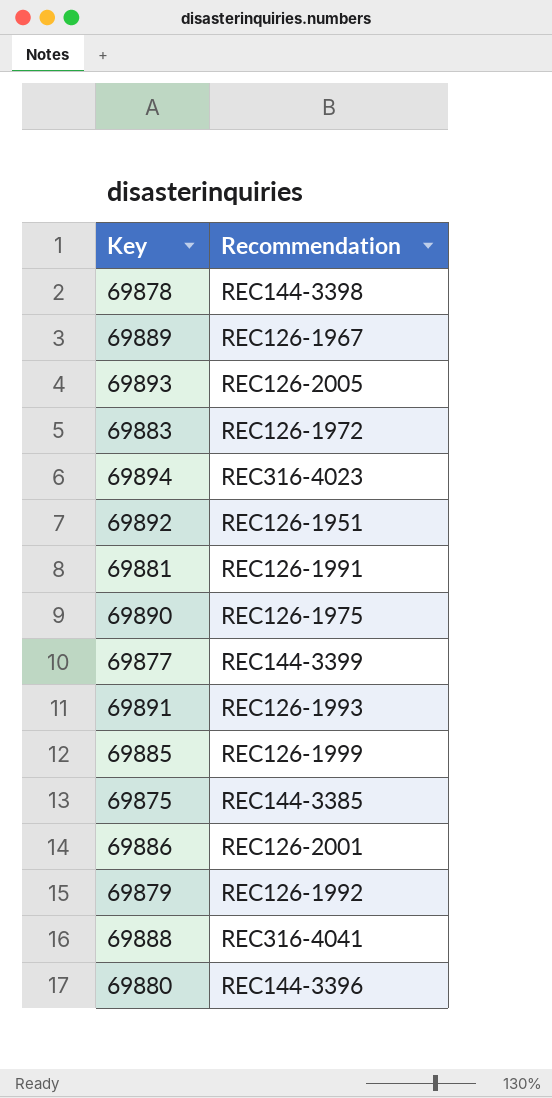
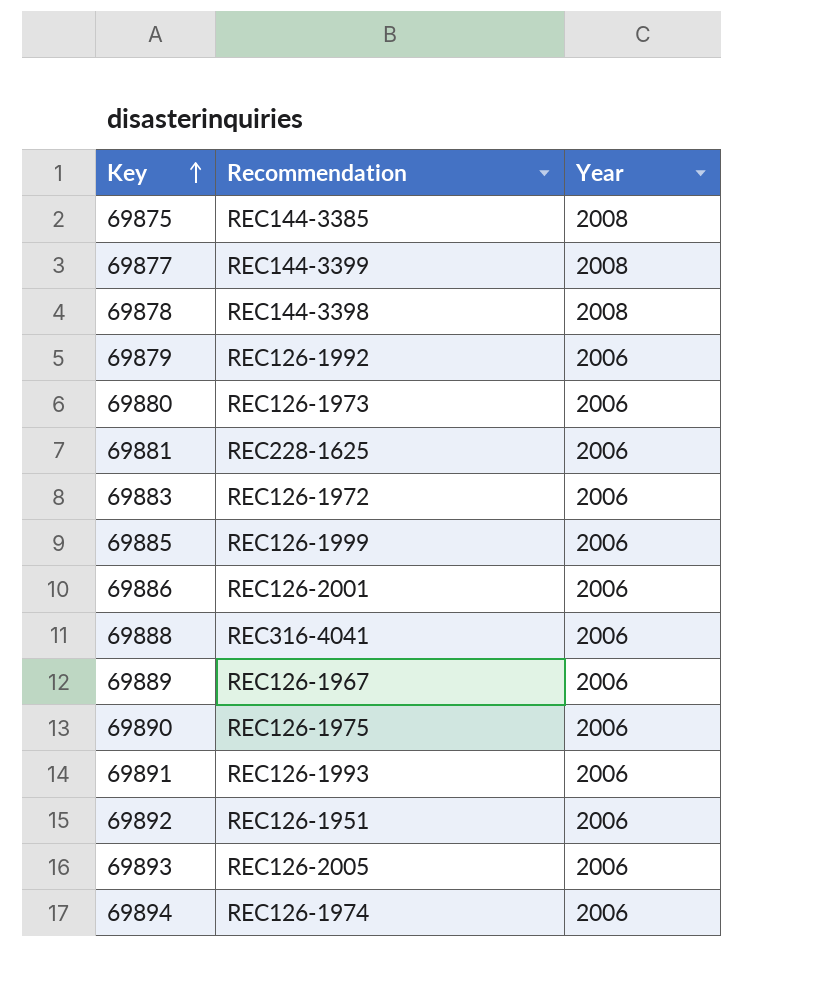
row order: none -> Key ascending
column Year | position: none -> 3
69880 | Recommendation: REC144-3396 -> REC126-1973
69881 | Recommendation: REC126-1991 -> REC228-1625
69894 | Recommendation: REC316-4023 -> REC126-1974

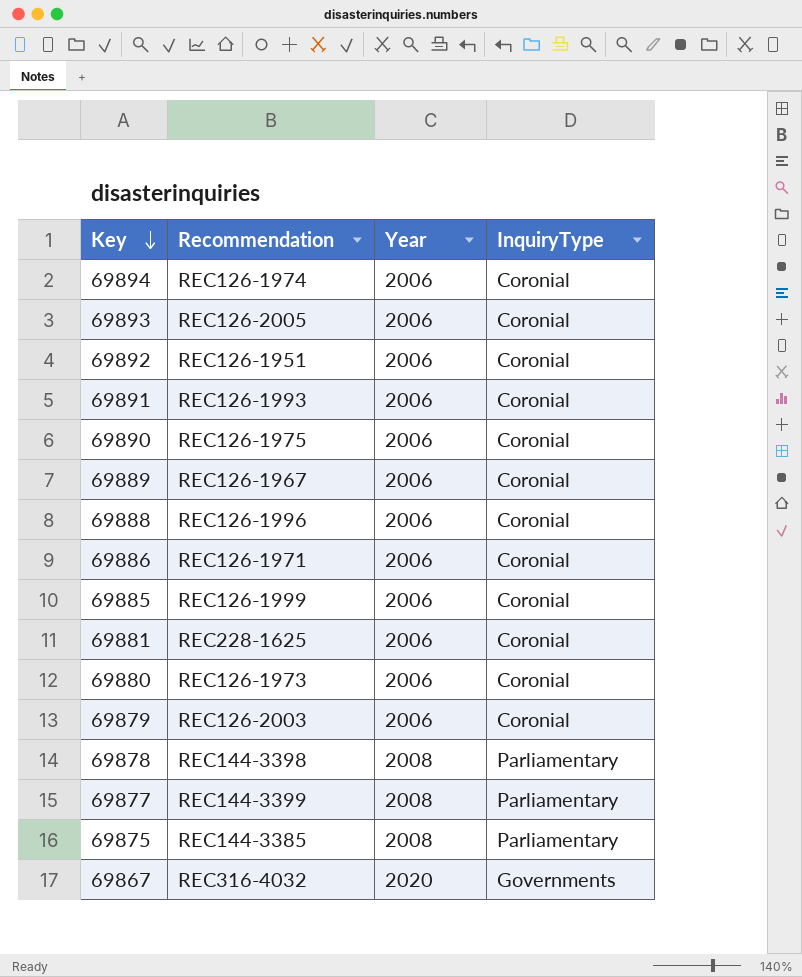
row order: Key ascending -> Key descending
column InquiryType | position: none -> 4
row 69883: REC126-1972 | 2006 -> none
69888 | Recommendation: REC316-4041 -> REC126-1996
69886 | Recommendation: REC126-2001 -> REC126-1971
69879 | Recommendation: REC126-1992 -> REC126-2003
row 69867: none -> REC316-4032 | 2020 | Governments

